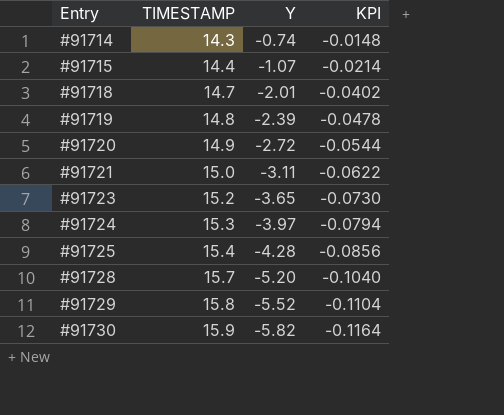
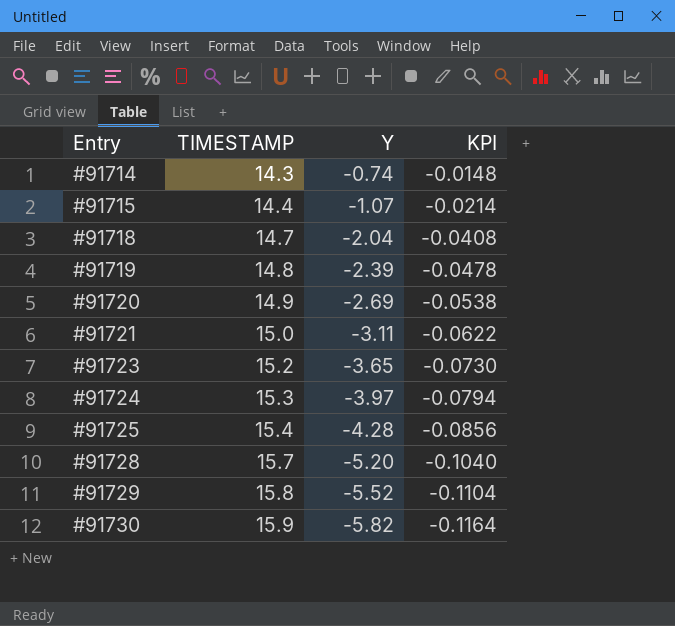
#91718 | Y: -2.01 -> -2.04
#91718 | KPI: -0.0402 -> -0.0408
#91720 | Y: -2.72 -> -2.69
#91720 | KPI: -0.0544 -> -0.0538

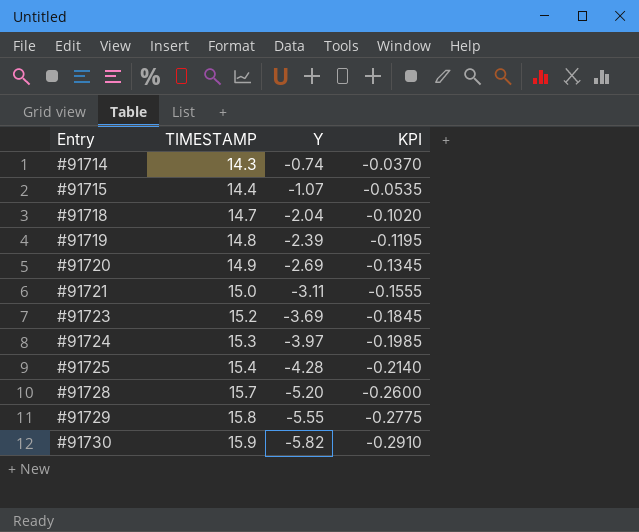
column KPI | formula: [Y] * 0.02 -> [Y] * 0.05
#91723 | Y: -3.65 -> -3.69
#91729 | Y: -5.52 -> -5.55

